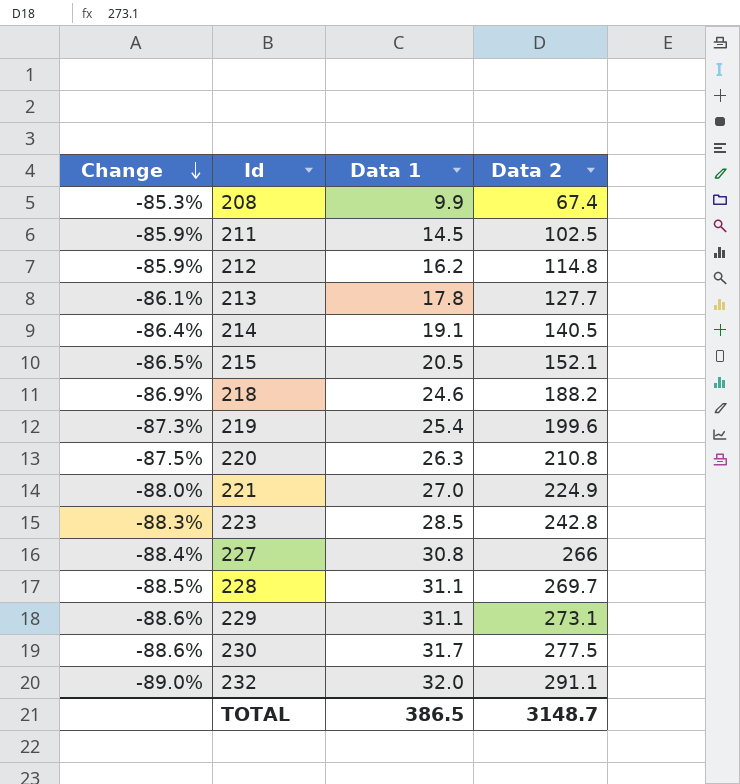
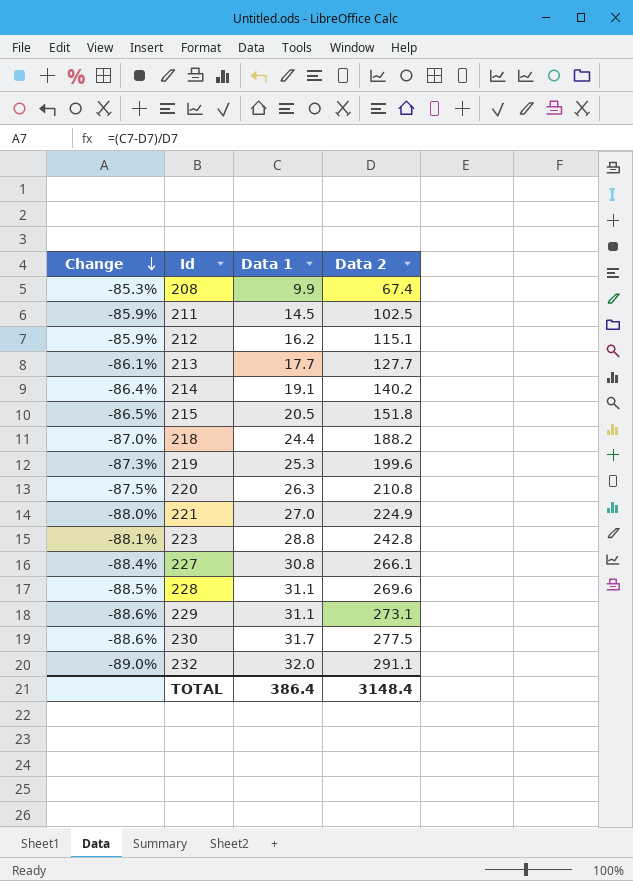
212 | Data 2: 114.8 -> 115.1
213 | Data 1: 17.8 -> 17.7
214 | Data 2: 140.5 -> 140.2
215 | Data 2: 152.1 -> 151.8
218 | Change: -86.9% -> -87.0%
218 | Data 1: 24.6 -> 24.4
219 | Data 1: 25.4 -> 25.3
223 | Change: -88.3% -> -88.1%
223 | Data 1: 28.5 -> 28.8
227 | Data 2: 266 -> 266.1
228 | Data 2: 269.7 -> 269.6
TOTAL | Data 1: 386.5 -> 386.4
TOTAL | Data 2: 3148.7 -> 3148.4

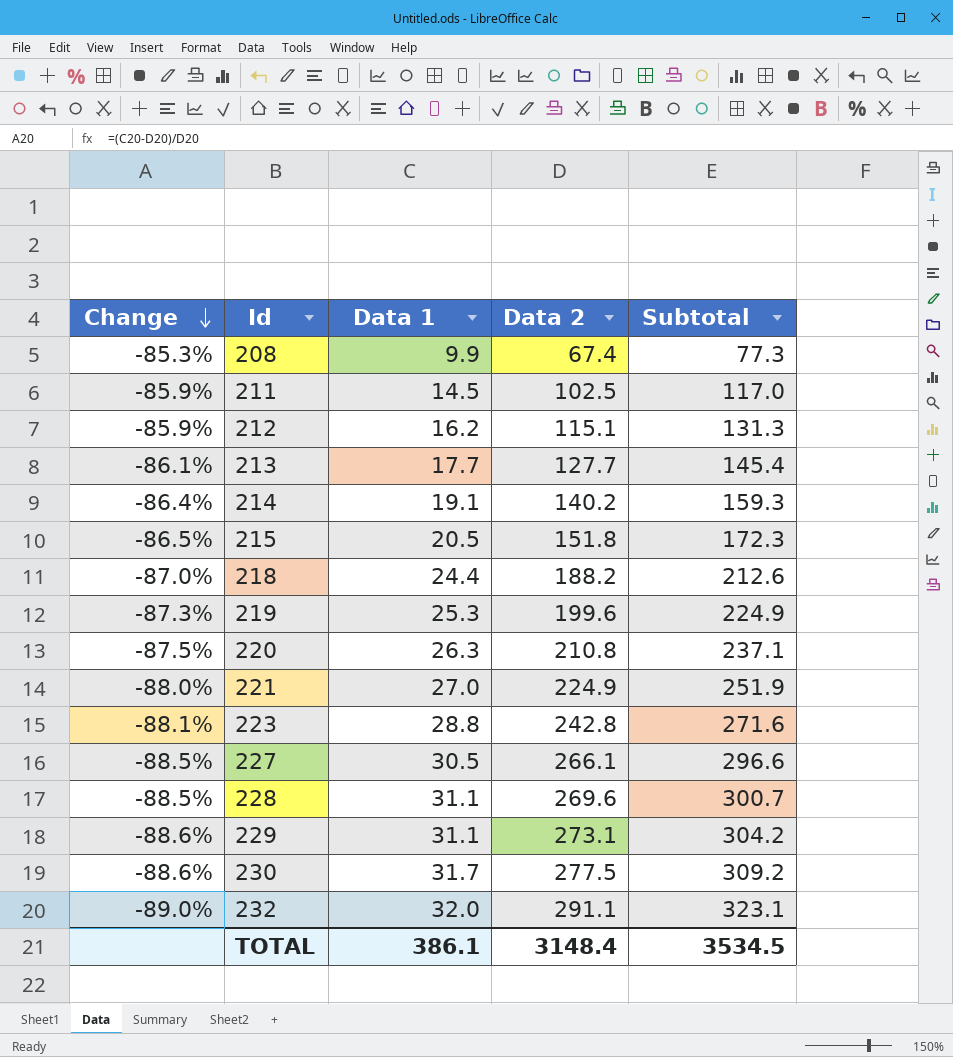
column Subtotal | formula: none -> [Data 1] + [Data 2]
227 | Change: -88.4% -> -88.5%
227 | Data 1: 30.8 -> 30.5
TOTAL | Data 1: 386.4 -> 386.1

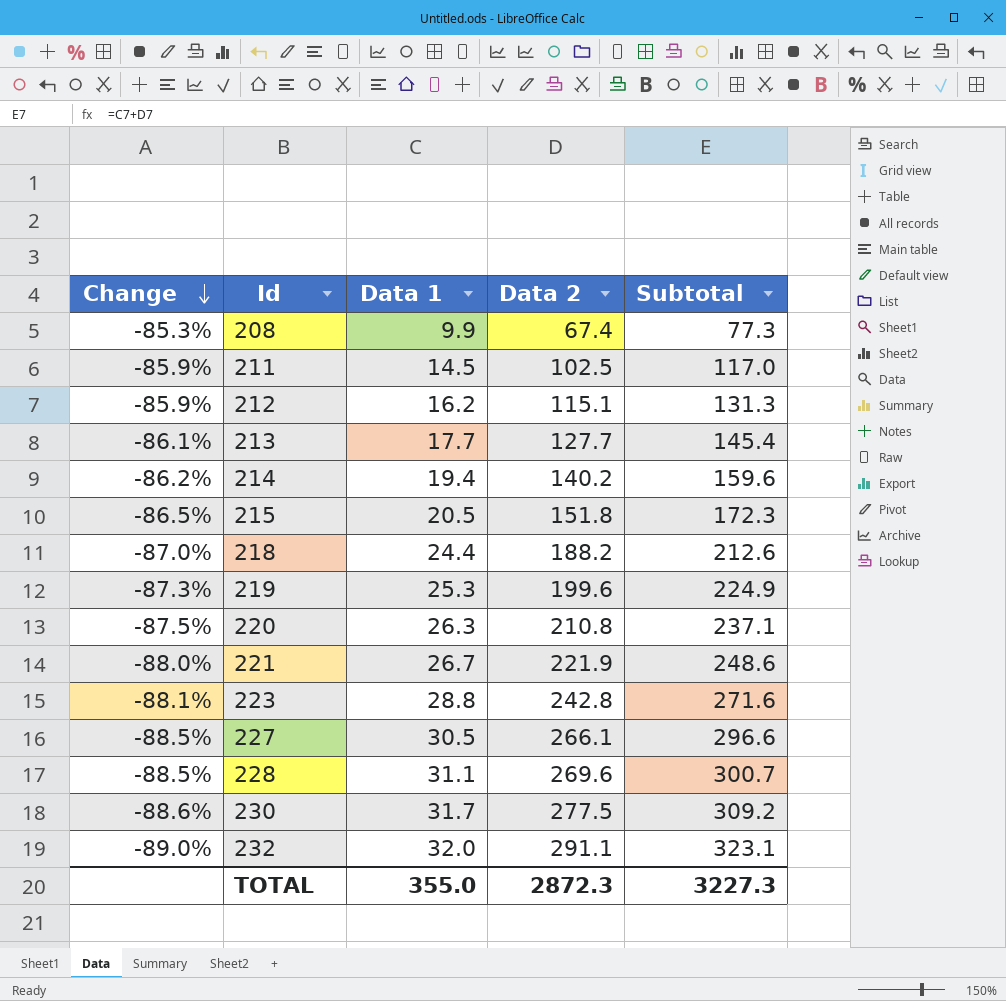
row 229: -88.6% | 31.1 | 273.1 | 304.2 -> none
214 | Change: -86.4% -> -86.2%
214 | Data 1: 19.1 -> 19.4
214 | Subtotal: 159.3 -> 159.6
221 | Data 1: 27.0 -> 26.7
221 | Data 2: 224.9 -> 221.9
221 | Subtotal: 251.9 -> 248.6
TOTAL | Data 1: 386.1 -> 355.0
TOTAL | Data 2: 3148.4 -> 2872.3
TOTAL | Subtotal: 3534.5 -> 3227.3

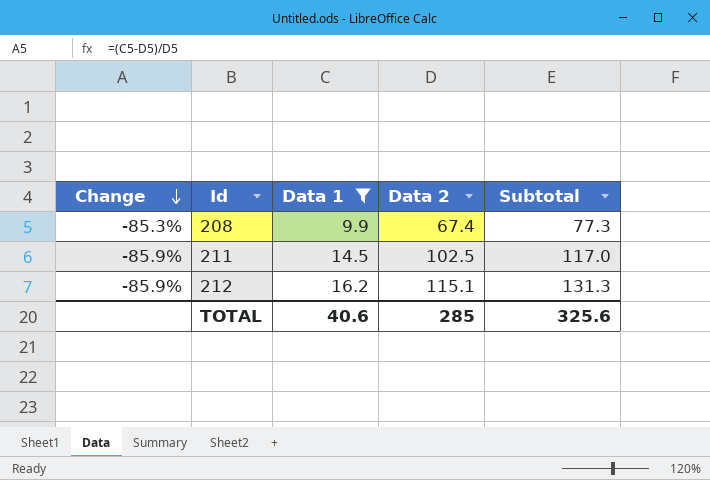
filter: none -> Data 1 <= 16.2
TOTAL | Data 1: 355.0 -> 40.6
TOTAL | Data 2: 2872.3 -> 285
TOTAL | Subtotal: 3227.3 -> 325.6

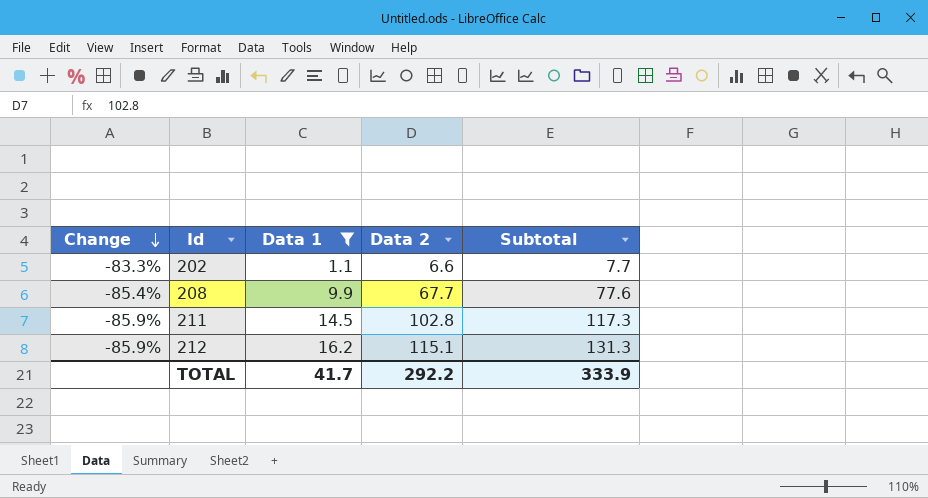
row 202: none -> -83.3% | 1.1 | 6.6 | 7.7
208 | Change: -85.3% -> -85.4%
208 | Data 2: 67.4 -> 67.7
208 | Subtotal: 77.3 -> 77.6
211 | Data 2: 102.5 -> 102.8
211 | Subtotal: 117.0 -> 117.3
TOTAL | Data 1: 40.6 -> 41.7
TOTAL | Data 2: 285 -> 292.2
TOTAL | Subtotal: 325.6 -> 333.9

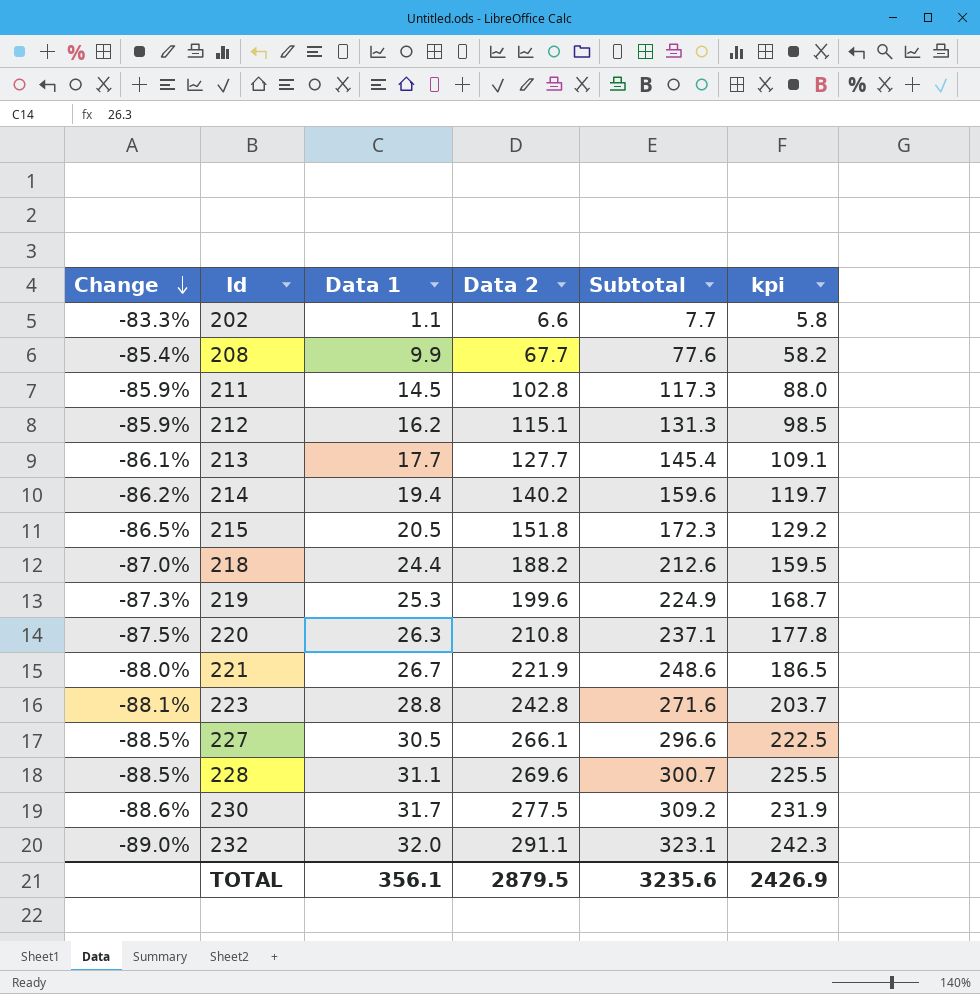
filter: Data 1 <= 16.2 -> none
column kpi | formula: none -> [Subtotal] * 0.75
TOTAL | Data 1: 41.7 -> 356.1
TOTAL | Data 2: 292.2 -> 2879.5
TOTAL | Subtotal: 333.9 -> 3235.6

